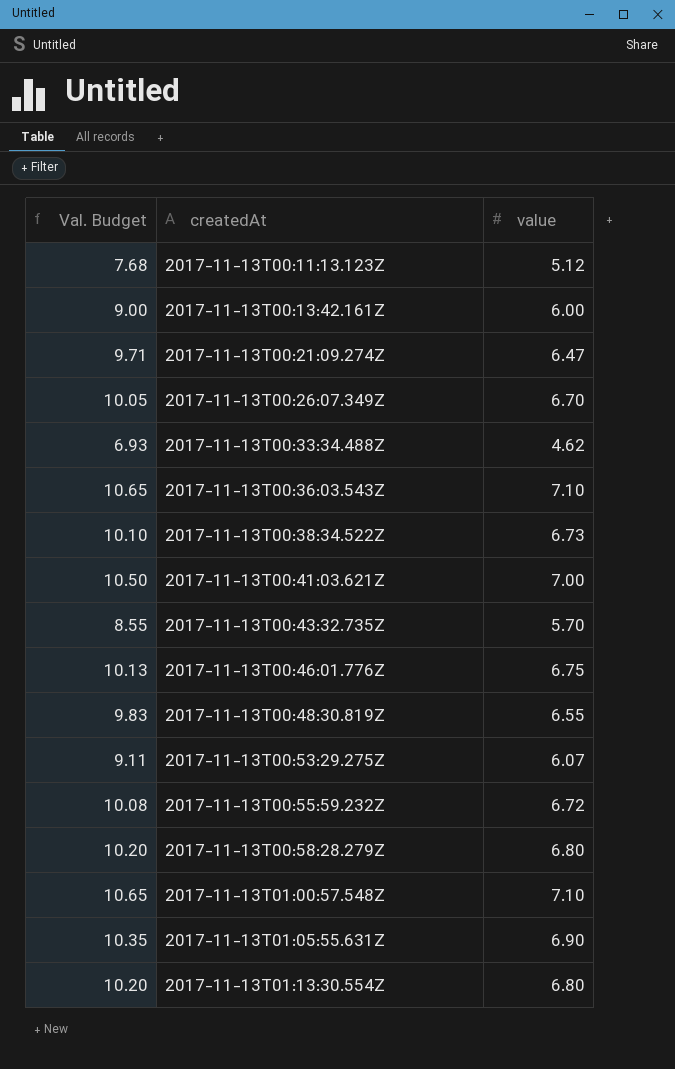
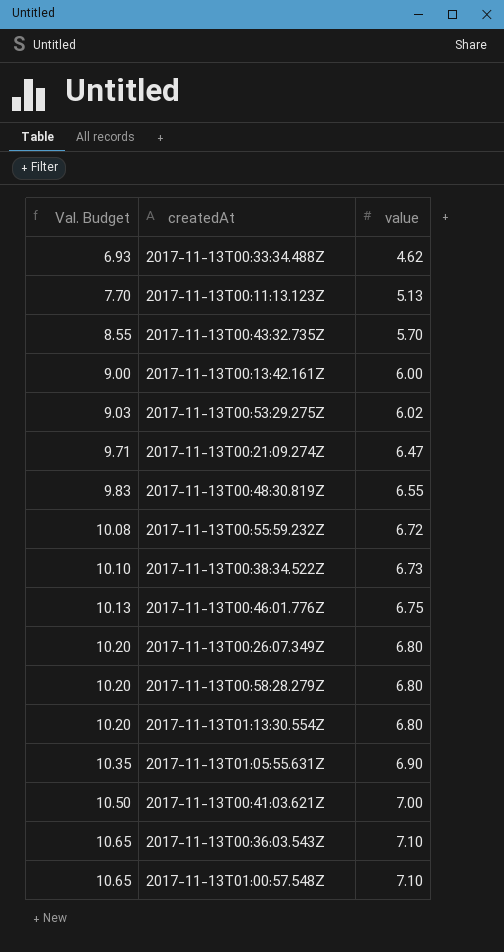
row order: createdAt ascending -> Val. Budget ascending
2017-11-13T00:11:13.123Z | Val. Budget: 7.68 -> 7.70
2017-11-13T00:11:13.123Z | value: 5.12 -> 5.13
2017-11-13T00:53:29.275Z | Val. Budget: 9.11 -> 9.03
2017-11-13T00:53:29.275Z | value: 6.07 -> 6.02
2017-11-13T00:26:07.349Z | Val. Budget: 10.05 -> 10.20
2017-11-13T00:26:07.349Z | value: 6.70 -> 6.80

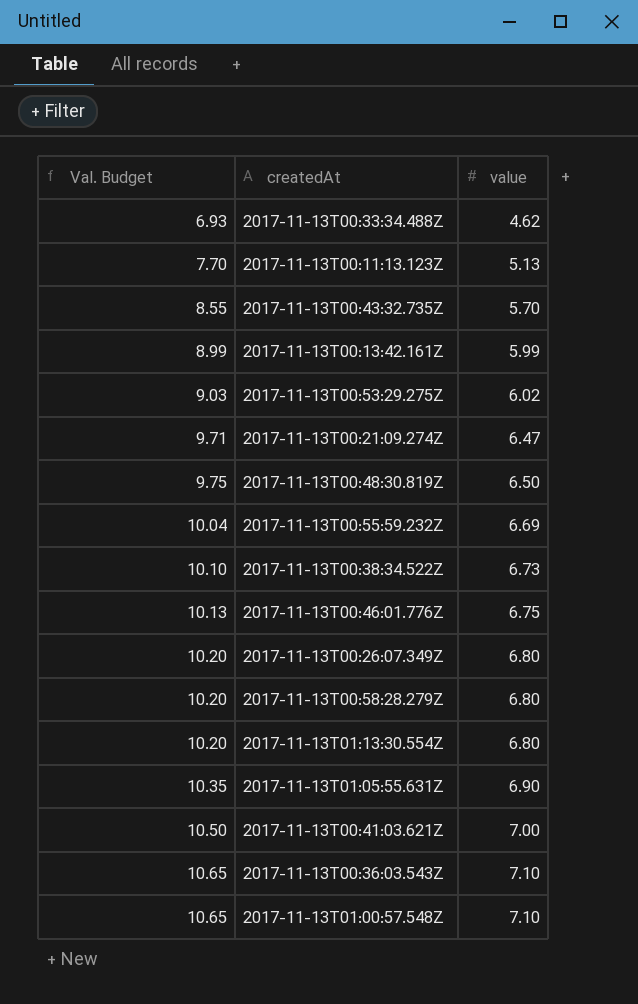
2017-11-13T00:13:42.161Z | Val. Budget: 9.00 -> 8.99
2017-11-13T00:13:42.161Z | value: 6.00 -> 5.99
2017-11-13T00:48:30.819Z | Val. Budget: 9.83 -> 9.75
2017-11-13T00:48:30.819Z | value: 6.55 -> 6.50
2017-11-13T00:55:59.232Z | Val. Budget: 10.08 -> 10.04
2017-11-13T00:55:59.232Z | value: 6.72 -> 6.69

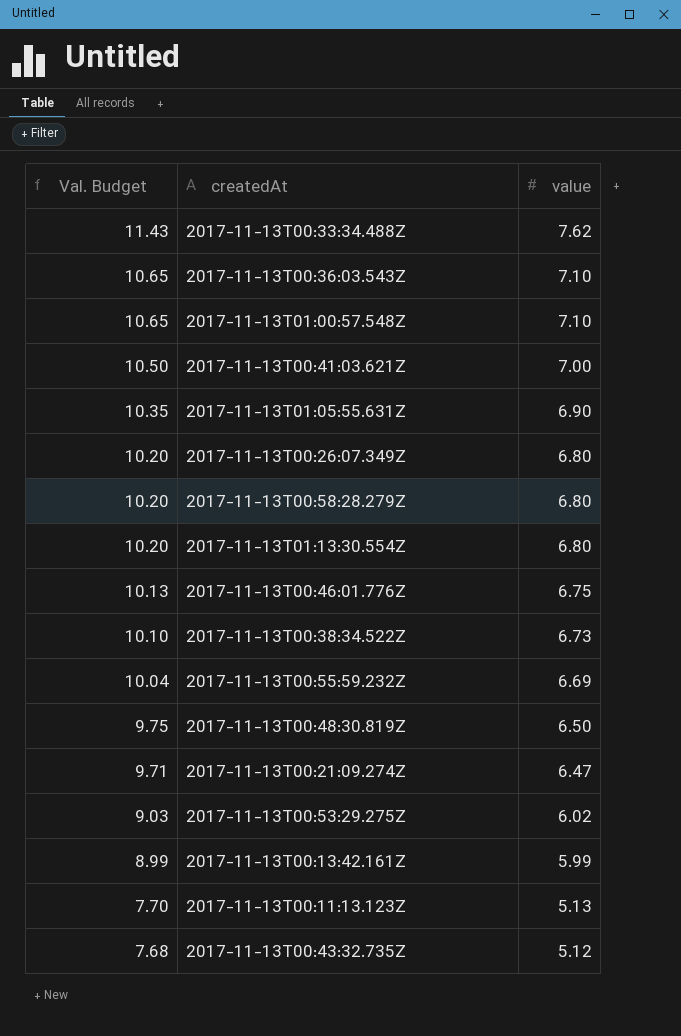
row order: Val. Budget ascending -> Val. Budget descending
2017-11-13T00:33:34.488Z | Val. Budget: 6.93 -> 11.43
2017-11-13T00:33:34.488Z | value: 4.62 -> 7.62
2017-11-13T00:43:32.735Z | Val. Budget: 8.55 -> 7.68
2017-11-13T00:43:32.735Z | value: 5.70 -> 5.12

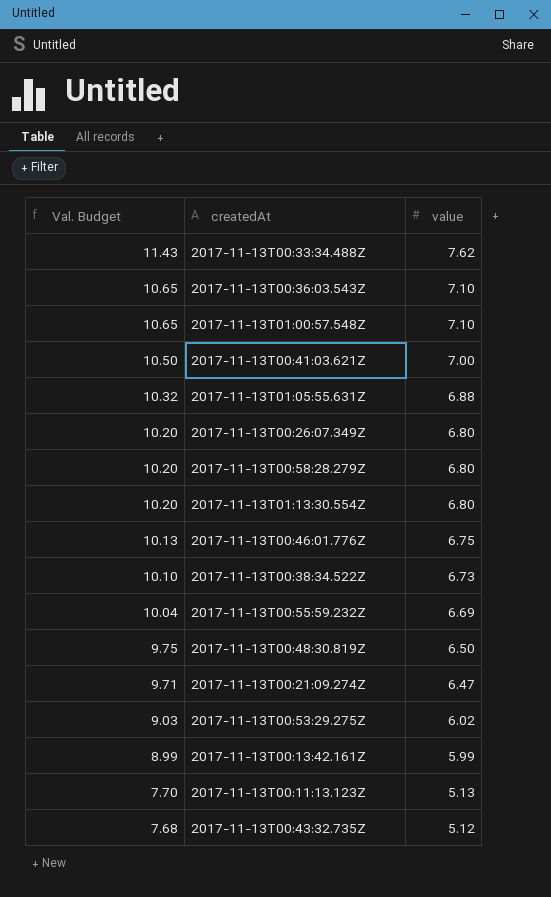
2017-11-13T01:05:55.631Z | Val. Budget: 10.35 -> 10.32
2017-11-13T01:05:55.631Z | value: 6.90 -> 6.88

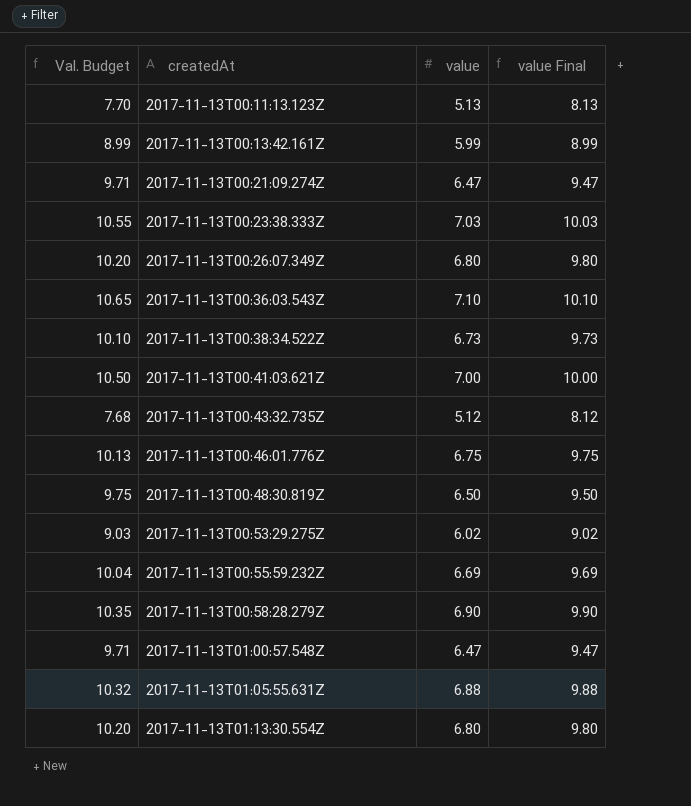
row order: Val. Budget descending -> createdAt ascending
column value Final | formula: none -> [value] + 3
row 2017-11-13T00:33:34.488Z: 11.43 | 7.62 -> none
row 2017-11-13T00:23:38.333Z: none -> 10.55 | 7.03 | 10.03
2017-11-13T00:58:28.279Z | Val. Budget: 10.20 -> 10.35
2017-11-13T00:58:28.279Z | value: 6.80 -> 6.90
2017-11-13T01:00:57.548Z | Val. Budget: 10.65 -> 9.71
2017-11-13T01:00:57.548Z | value: 7.10 -> 6.47

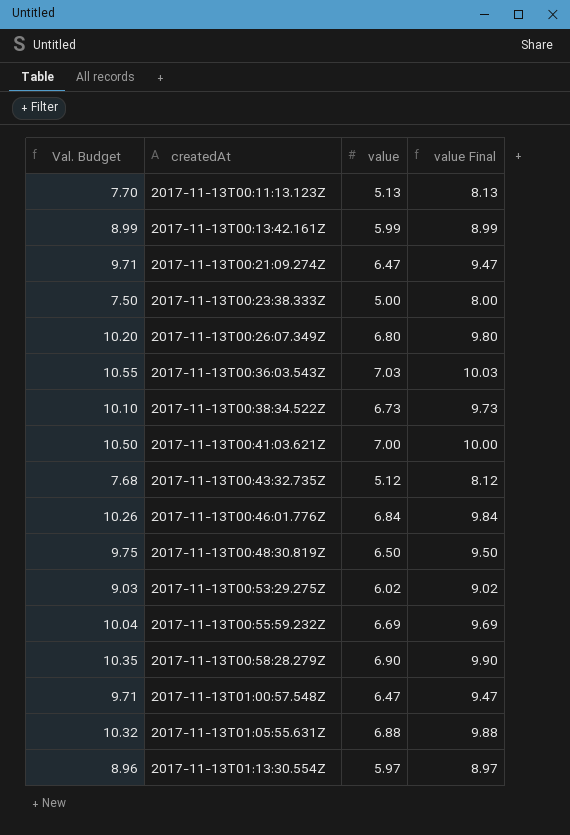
2017-11-13T00:23:38.333Z | Val. Budget: 10.55 -> 7.50
2017-11-13T00:23:38.333Z | value: 7.03 -> 5.00
2017-11-13T00:23:38.333Z | value Final: 10.03 -> 8.00
2017-11-13T00:36:03.543Z | Val. Budget: 10.65 -> 10.55
2017-11-13T00:36:03.543Z | value: 7.10 -> 7.03
2017-11-13T00:36:03.543Z | value Final: 10.10 -> 10.03
2017-11-13T00:46:01.776Z | Val. Budget: 10.13 -> 10.26
2017-11-13T00:46:01.776Z | value: 6.75 -> 6.84
2017-11-13T00:46:01.776Z | value Final: 9.75 -> 9.84
2017-11-13T01:13:30.554Z | Val. Budget: 10.20 -> 8.96
2017-11-13T01:13:30.554Z | value: 6.80 -> 5.97
2017-11-13T01:13:30.554Z | value Final: 9.80 -> 8.97

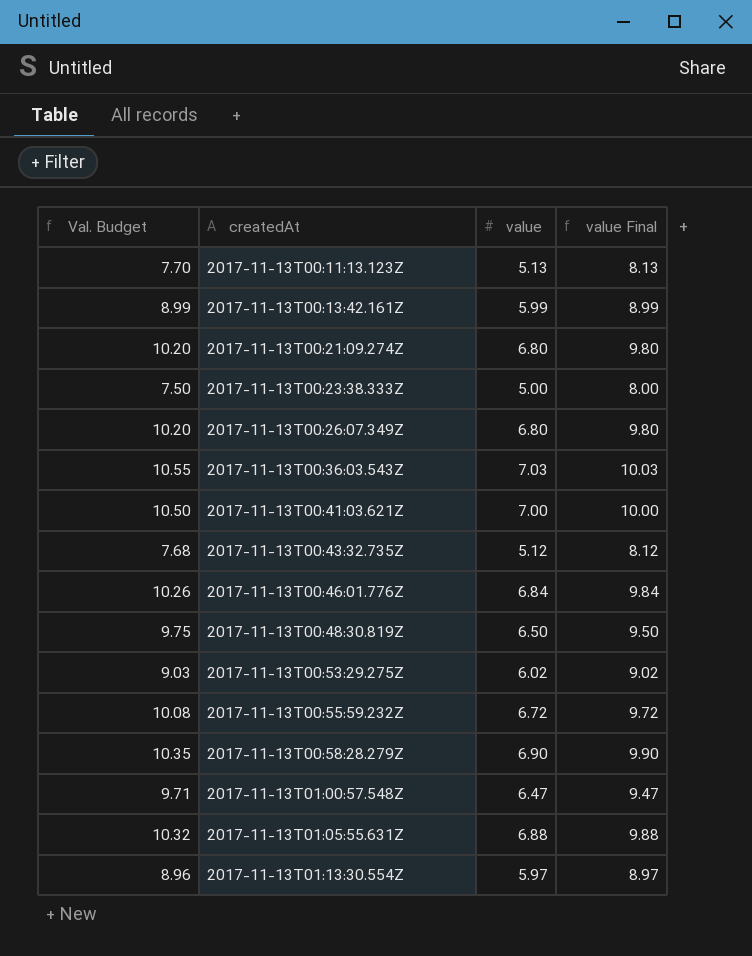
row 2017-11-13T00:38:34.522Z: 10.10 | 6.73 | 9.73 -> none
2017-11-13T00:21:09.274Z | Val. Budget: 9.71 -> 10.20
2017-11-13T00:21:09.274Z | value: 6.47 -> 6.80
2017-11-13T00:21:09.274Z | value Final: 9.47 -> 9.80
2017-11-13T00:55:59.232Z | Val. Budget: 10.04 -> 10.08
2017-11-13T00:55:59.232Z | value: 6.69 -> 6.72
2017-11-13T00:55:59.232Z | value Final: 9.69 -> 9.72

